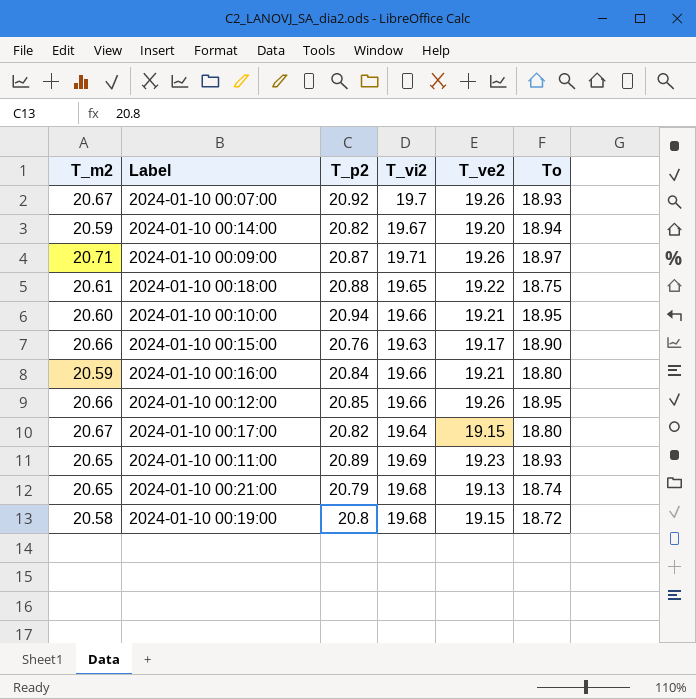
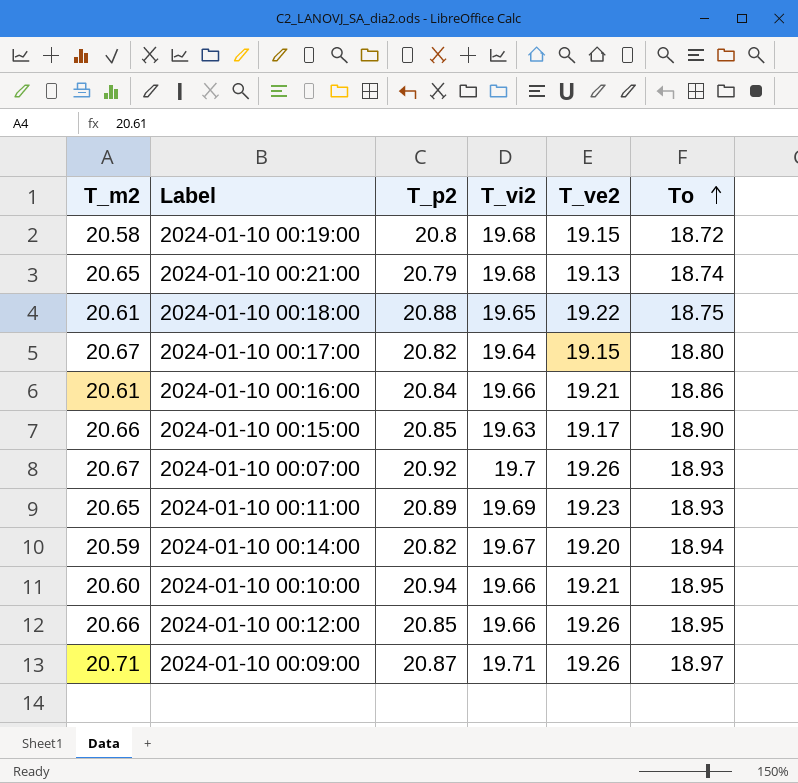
row order: none -> To ascending
2024-01-10 00:16:00 | T_m2: 20.59 -> 20.61
2024-01-10 00:16:00 | To: 18.80 -> 18.86
2024-01-10 00:15:00 | T_p2: 20.76 -> 20.85

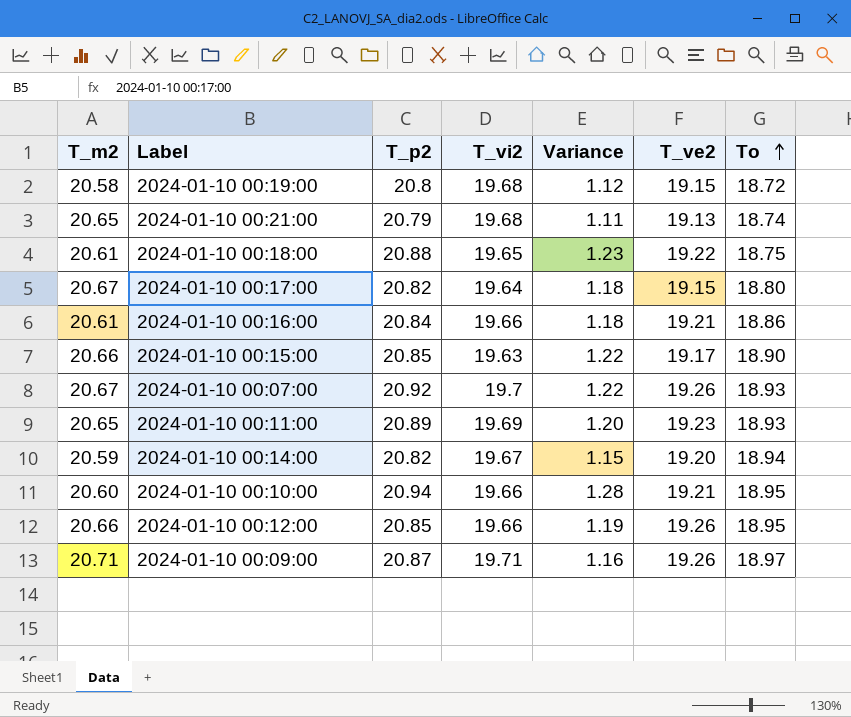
column Variance | formula: none -> [T_p2] - [T_vi2]

